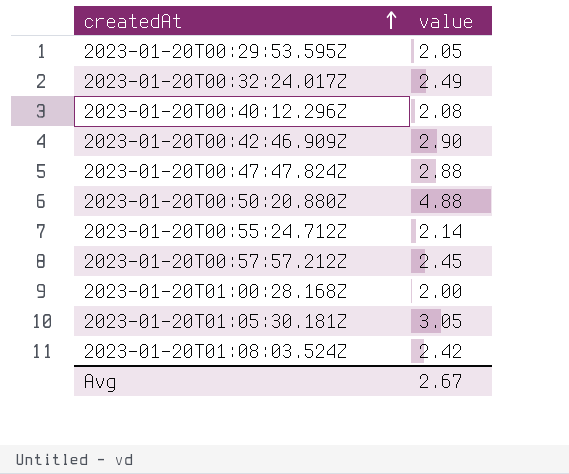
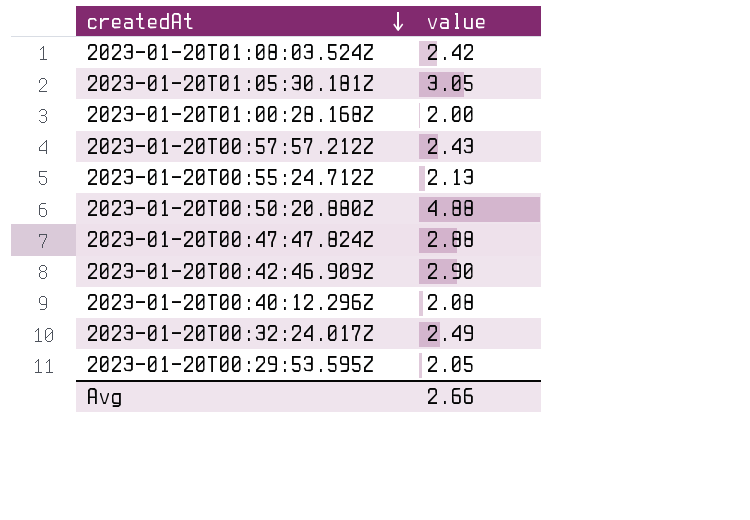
row order: createdAt ascending -> createdAt descending
2023-01-20T00:57:57.212Z | value: 2.45 -> 2.43
2023-01-20T00:55:24.712Z | value: 2.14 -> 2.13
Avg | value: 2.67 -> 2.66

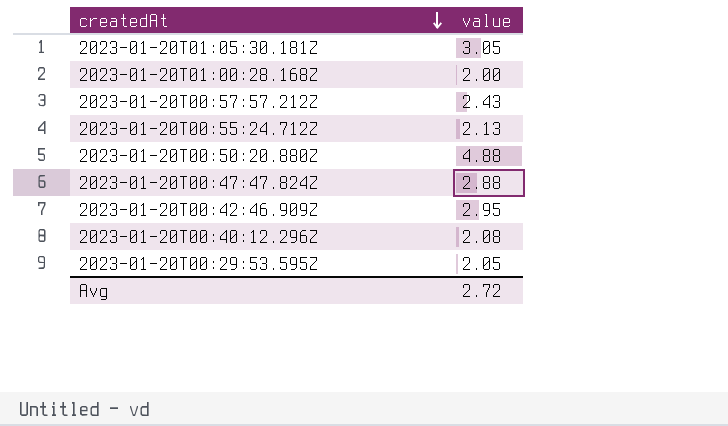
row 2023-01-20T01:08:03.524Z: 2.42 -> none
row 2023-01-20T00:32:24.017Z: 2.49 -> none
2023-01-20T00:42:46.909Z | value: 2.90 -> 2.95
Avg | value: 2.66 -> 2.72

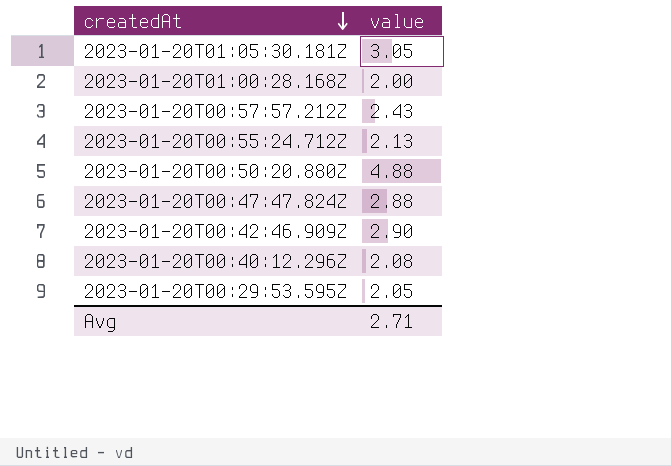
2023-01-20T00:42:46.909Z | value: 2.95 -> 2.90
Avg | value: 2.72 -> 2.71

